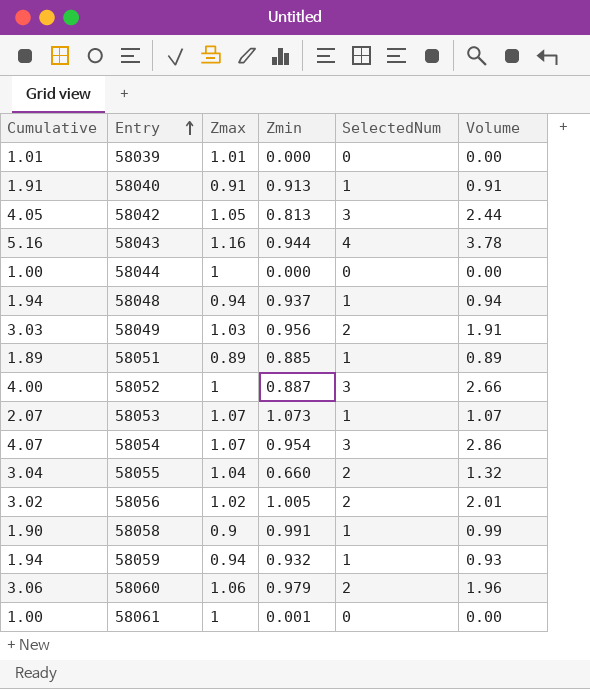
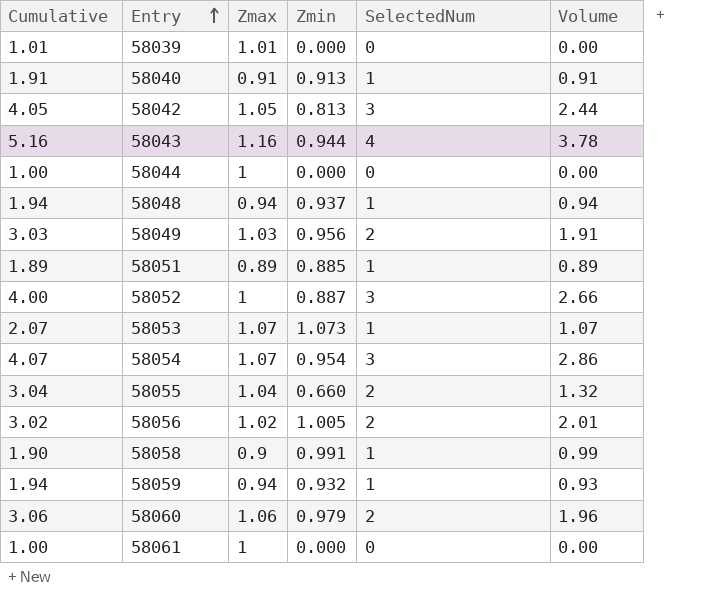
58061 | Zmin: 0.001 -> 0.000

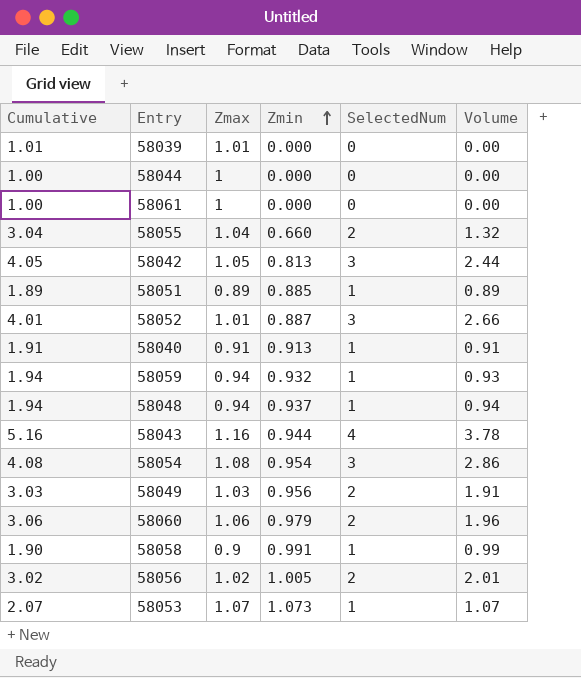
row order: Entry ascending -> Zmin ascending
58052 | Cumulative: 4.00 -> 4.01
58052 | Zmax: 1 -> 1.01
58054 | Cumulative: 4.07 -> 4.08
58054 | Zmax: 1.07 -> 1.08

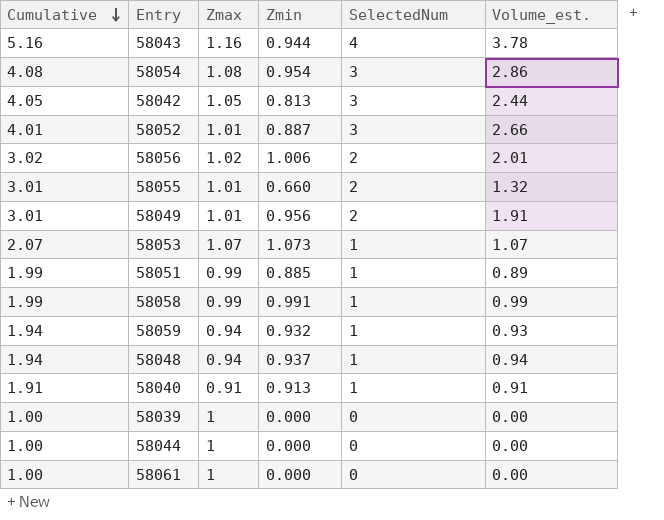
row order: Zmin ascending -> Cumulative descending
column name: Volume -> Volume_est.
row 58060: 3.06 | 1.06 | 0.979 | 2 | 1.96 -> none
58056 | Zmin: 1.005 -> 1.006
58055 | Cumulative: 3.04 -> 3.01
58055 | Zmax: 1.04 -> 1.01
58049 | Cumulative: 3.03 -> 3.01
58049 | Zmax: 1.03 -> 1.01
58051 | Cumulative: 1.89 -> 1.99
58051 | Zmax: 0.89 -> 0.99
58058 | Cumulative: 1.90 -> 1.99
58058 | Zmax: 0.9 -> 0.99
58039 | Cumulative: 1.01 -> 1.00
58039 | Zmax: 1.01 -> 1

